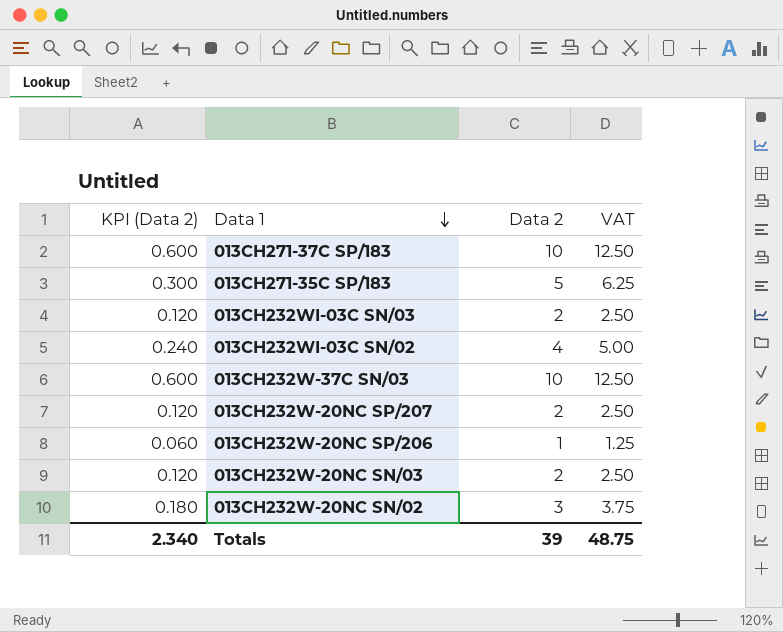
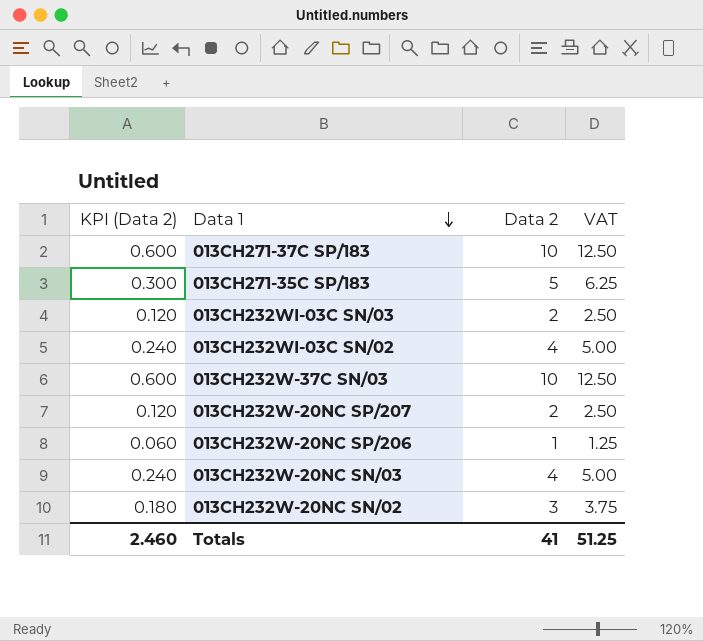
013CH232W-20NC SN/03 | KPI (Data 2): 0.120 -> 0.240
013CH232W-20NC SN/03 | Data 2: 2 -> 4
013CH232W-20NC SN/03 | VAT: 2.50 -> 5.00
Totals | KPI (Data 2): 2.340 -> 2.460
Totals | Data 2: 39 -> 41
Totals | VAT: 48.75 -> 51.25

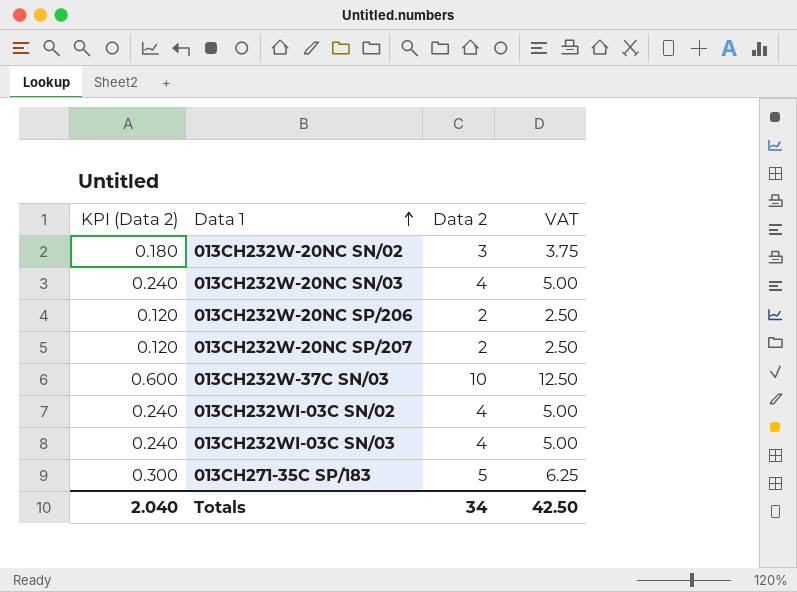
row order: Data 1 descending -> Data 1 ascending
row 013CH271-37C SP/183: 0.600 | 10 | 12.50 -> none
013CH232W-20NC SP/206 | KPI (Data 2): 0.060 -> 0.120
013CH232W-20NC SP/206 | Data 2: 1 -> 2
013CH232W-20NC SP/206 | VAT: 1.25 -> 2.50
013CH232WI-03C SN/03 | KPI (Data 2): 0.120 -> 0.240
013CH232WI-03C SN/03 | Data 2: 2 -> 4
013CH232WI-03C SN/03 | VAT: 2.50 -> 5.00
Totals | KPI (Data 2): 2.460 -> 2.040
Totals | Data 2: 41 -> 34
Totals | VAT: 51.25 -> 42.50

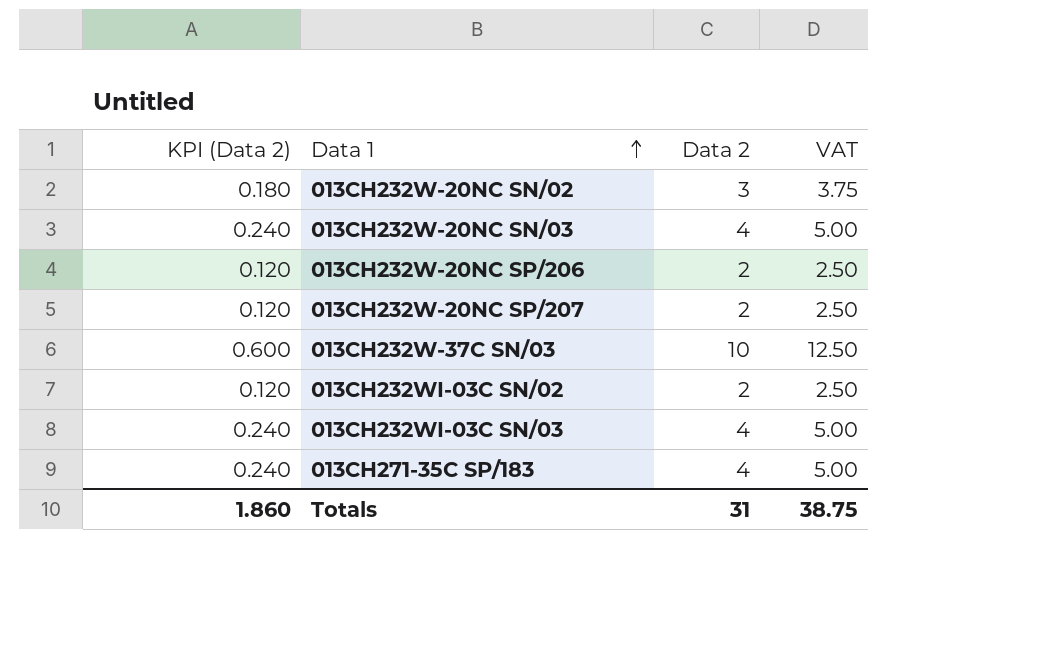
013CH232WI-03C SN/02 | KPI (Data 2): 0.240 -> 0.120
013CH232WI-03C SN/02 | Data 2: 4 -> 2
013CH232WI-03C SN/02 | VAT: 5.00 -> 2.50
013CH271-35C SP/183 | KPI (Data 2): 0.300 -> 0.240
013CH271-35C SP/183 | Data 2: 5 -> 4
013CH271-35C SP/183 | VAT: 6.25 -> 5.00
Totals | KPI (Data 2): 2.040 -> 1.860
Totals | Data 2: 34 -> 31
Totals | VAT: 42.50 -> 38.75

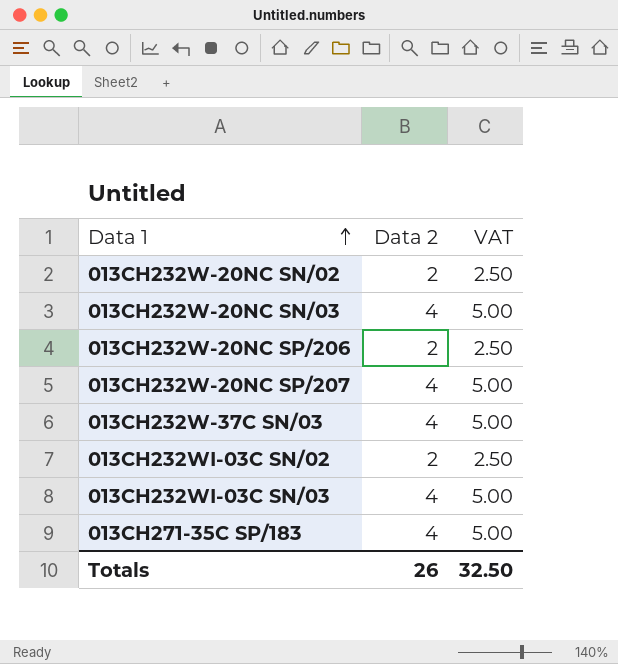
column KPI (Data 2) | formula: [Data 2] * 0.06 -> none
013CH232W-20NC SN/02 | Data 2: 3 -> 2
013CH232W-20NC SN/02 | VAT: 3.75 -> 2.50
013CH232W-20NC SP/207 | Data 2: 2 -> 4
013CH232W-20NC SP/207 | VAT: 2.50 -> 5.00
013CH232W-37C SN/03 | Data 2: 10 -> 4
013CH232W-37C SN/03 | VAT: 12.50 -> 5.00
Totals | Data 2: 31 -> 26
Totals | VAT: 38.75 -> 32.50

